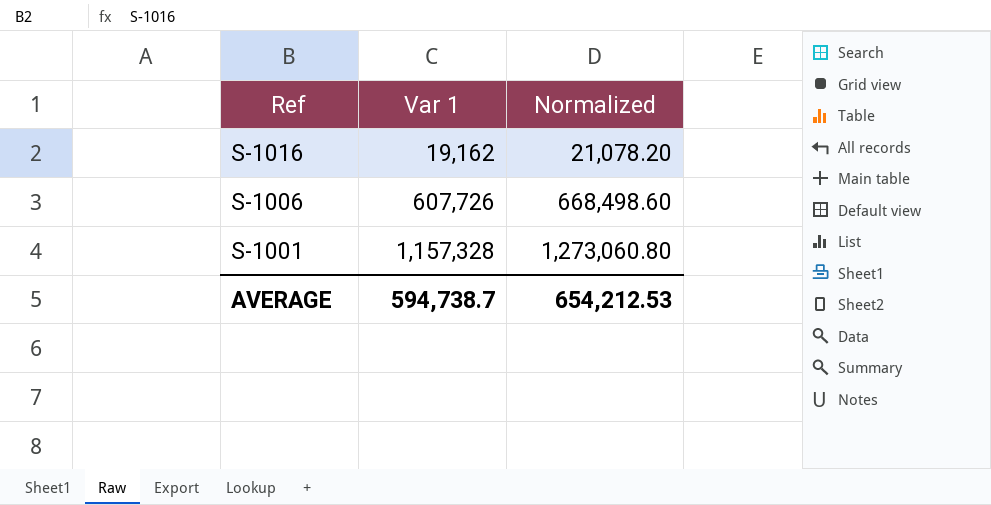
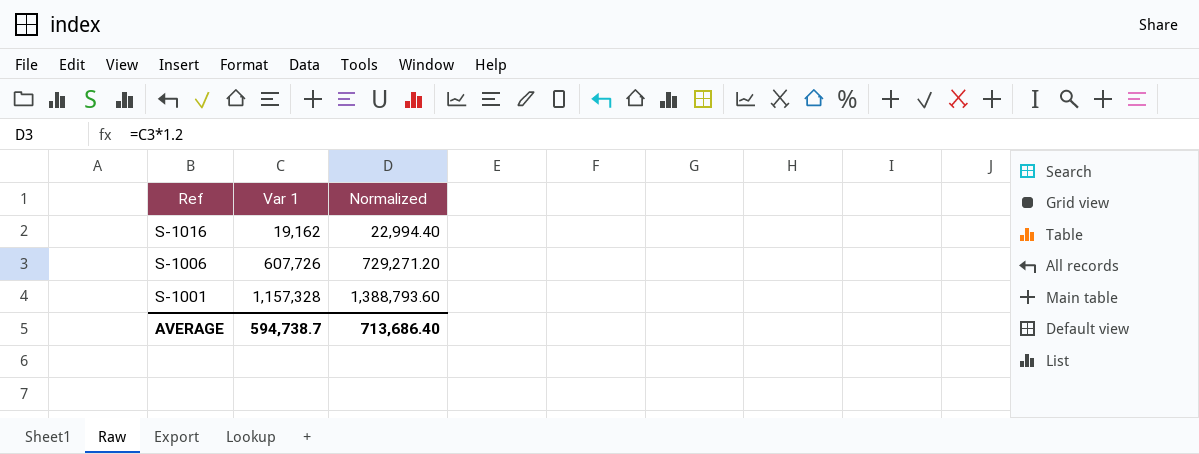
column Normalized | formula: [Var 1] * 1.1 -> [Var 1] * 1.2
AVERAGE | Normalized: 654,212.53 -> 713,686.40

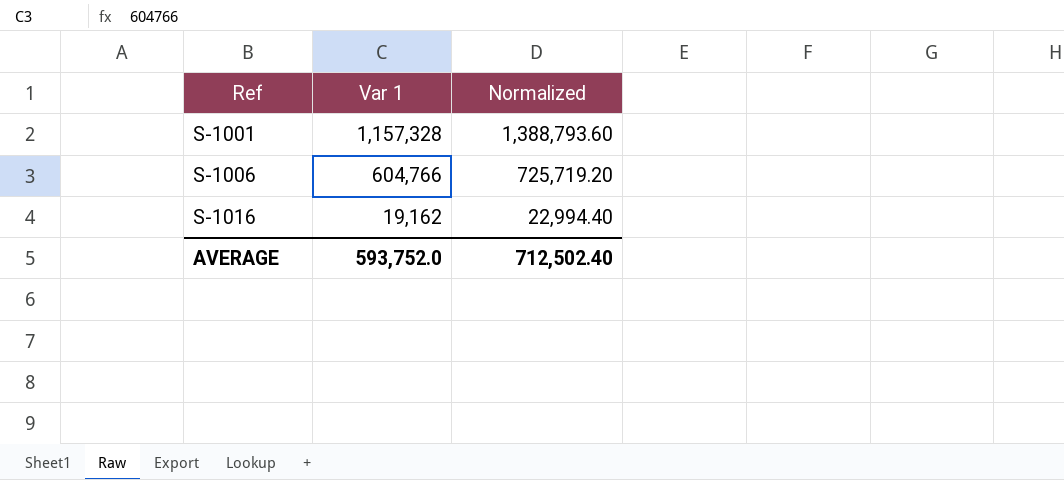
row order: Ref descending -> Ref ascending
S-1006 | Var 1: 607,726 -> 604,766
S-1006 | Normalized: 729,271.20 -> 725,719.20
AVERAGE | Var 1: 594,738.7 -> 593,752.0
AVERAGE | Normalized: 713,686.40 -> 712,502.40

